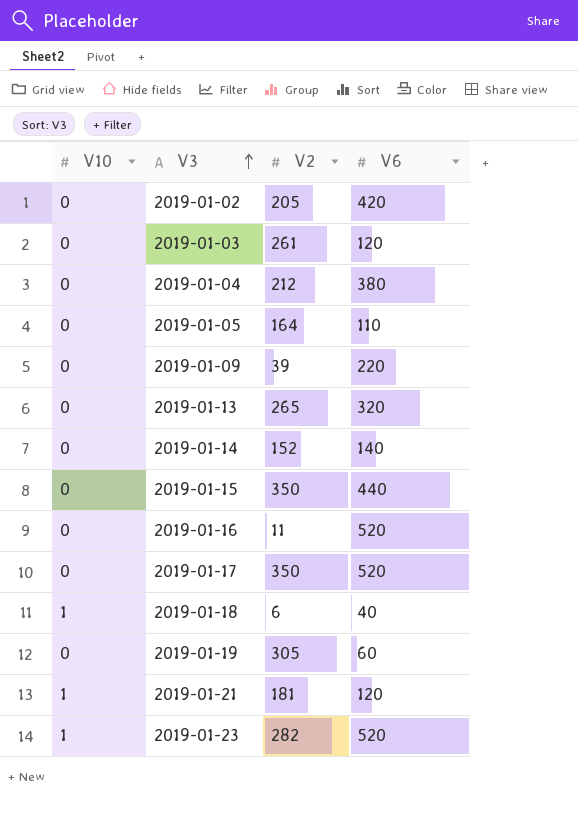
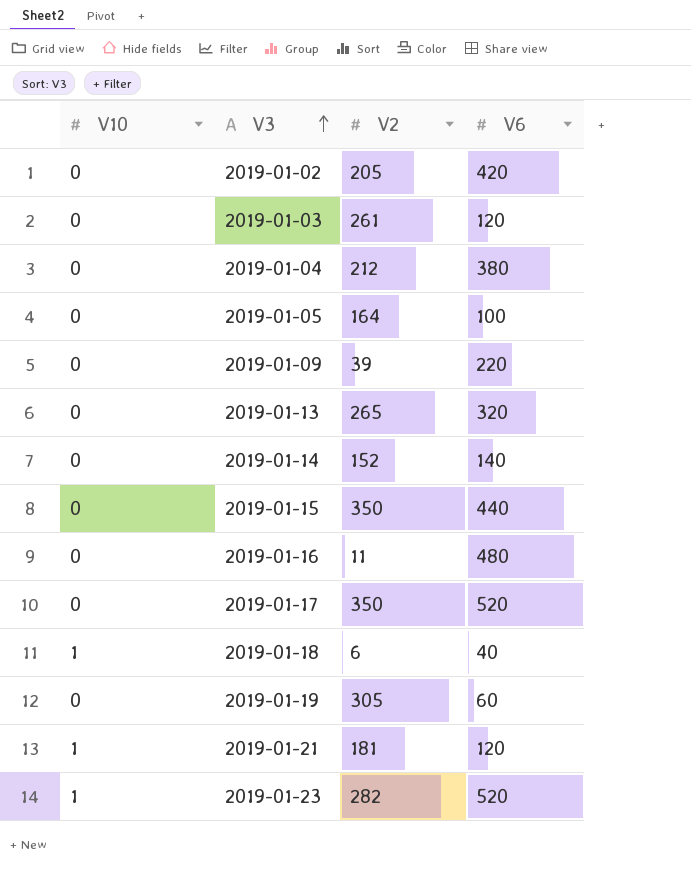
2019-01-05 | V6: 110 -> 100
2019-01-16 | V6: 520 -> 480

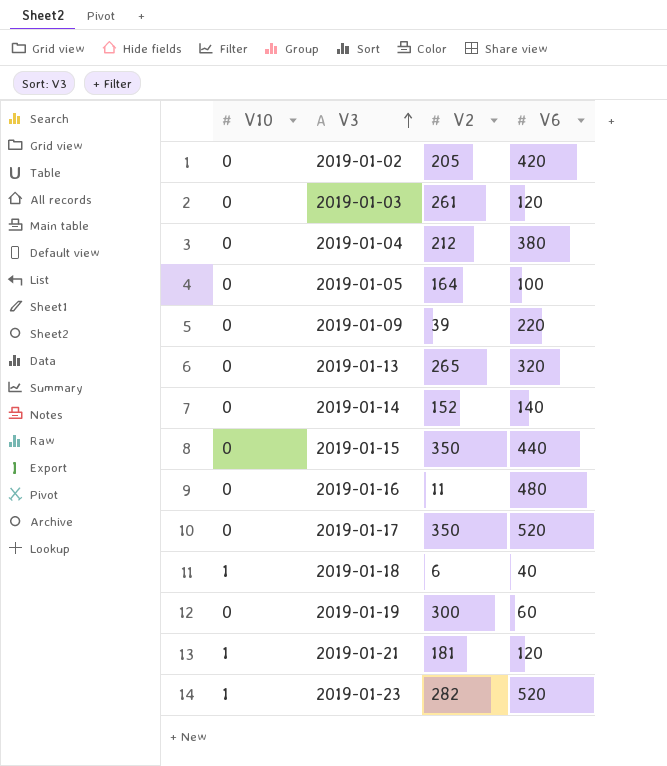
2019-01-19 | V2: 305 -> 300

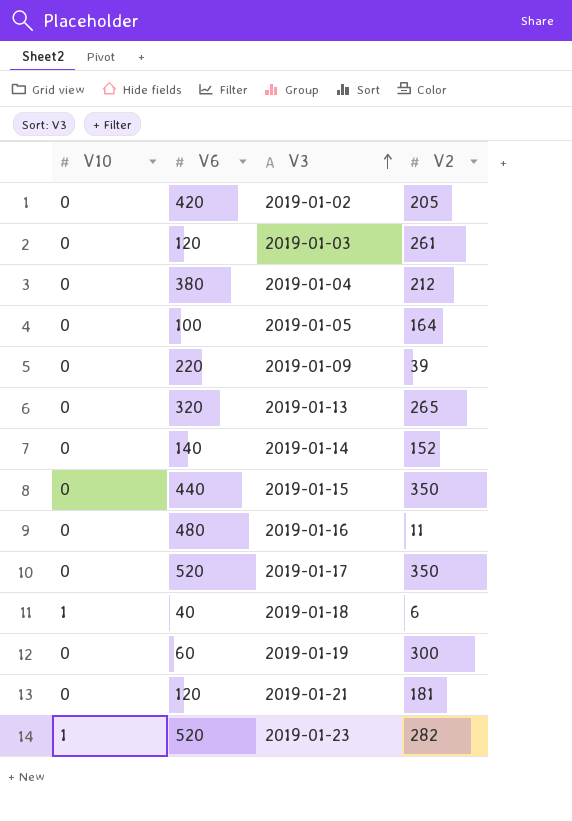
column V6 | position: 4 -> 2
2019-01-21 | V10: 1 -> 0

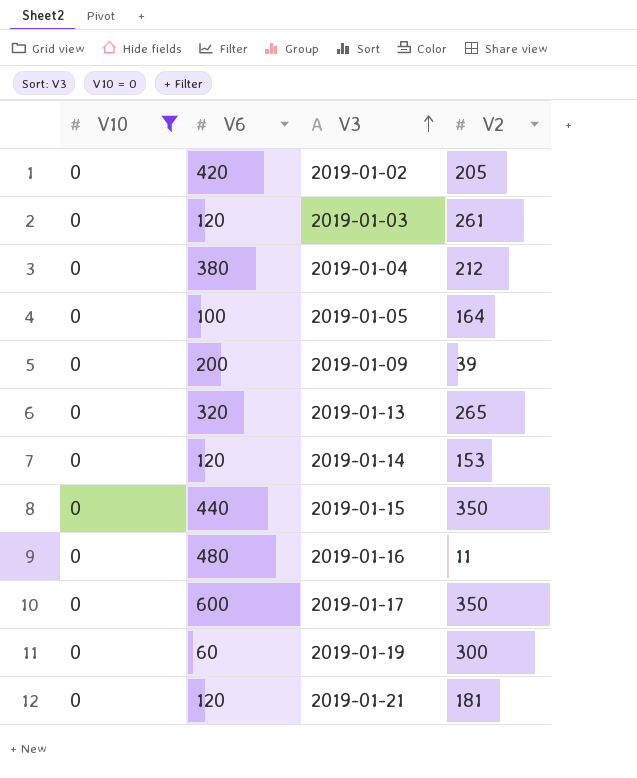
filter: none -> V10 = 0
2019-01-09 | V6: 220 -> 200
2019-01-14 | V6: 140 -> 120
2019-01-14 | V2: 152 -> 153
2019-01-17 | V6: 520 -> 600

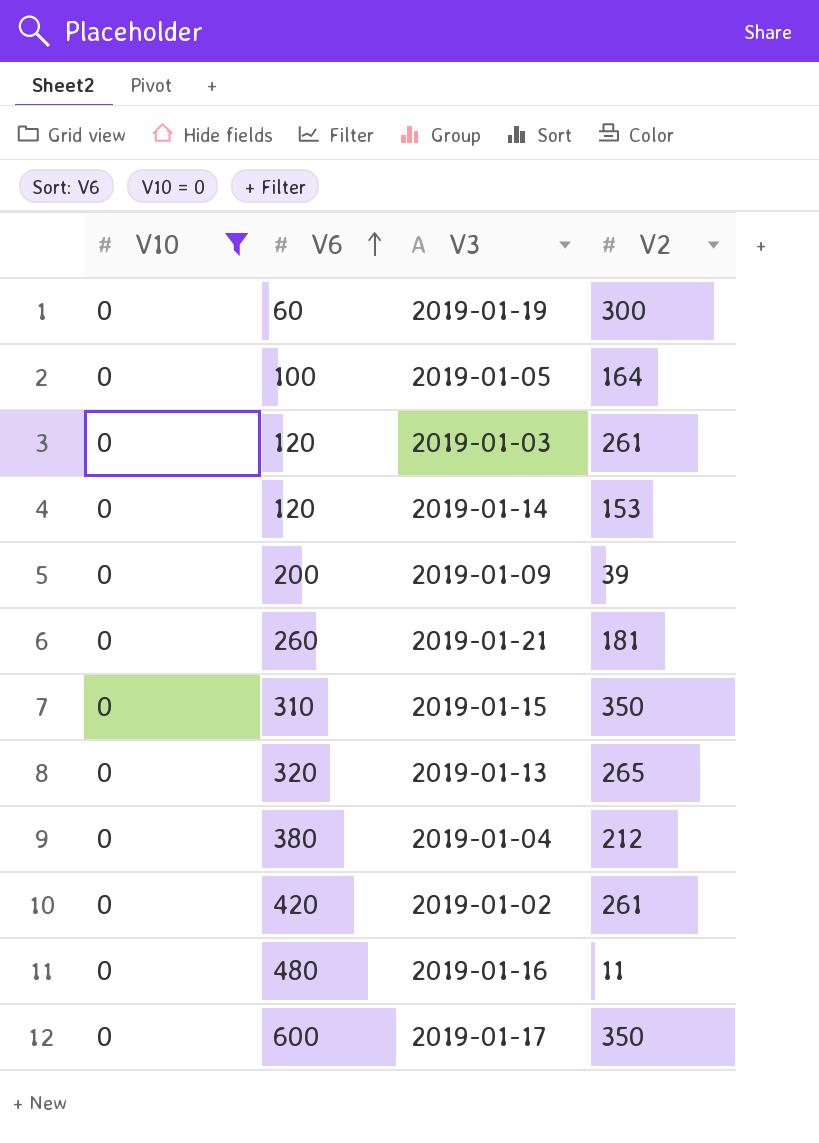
row order: V3 ascending -> V6 ascending
2019-01-21 | V6: 120 -> 260
2019-01-15 | V6: 440 -> 310
2019-01-02 | V2: 205 -> 261

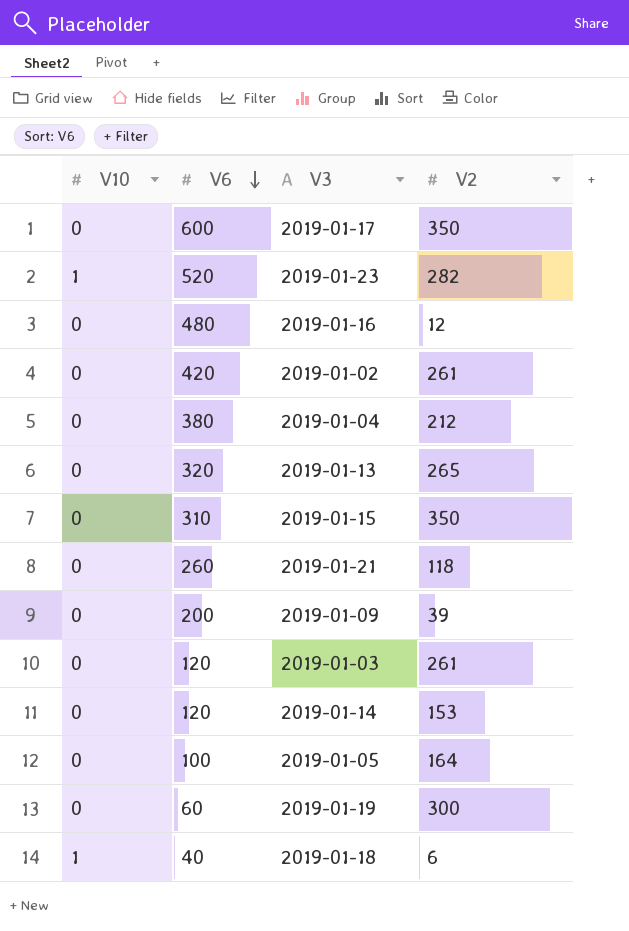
filter: V10 = 0 -> none
row order: V6 ascending -> V6 descending
2019-01-16 | V2: 11 -> 12
2019-01-21 | V2: 181 -> 118

